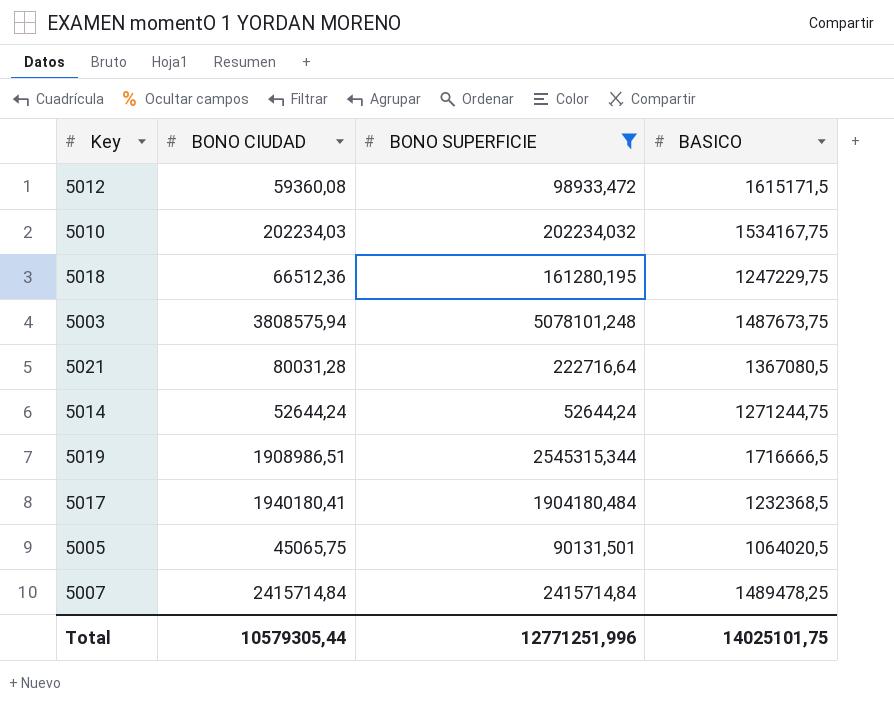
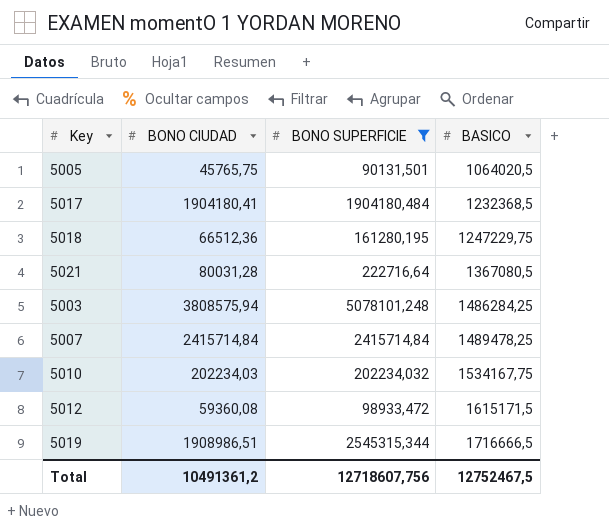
row order: none -> BASICO ascending
row 5014: 52644,24 | 52644,24 | 1271244,75 -> none
5005 | BONO CIUDAD: 45065,75 -> 45765,75
5017 | BONO CIUDAD: 1940180,41 -> 1904180,41
5003 | BASICO: 1487673,75 -> 1486284,25
Total | BONO CIUDAD: 10579305,44 -> 10491361,2
Total | BONO SUPERFICIE: 12771251,996 -> 12718607,756
Total | BASICO: 14025101,75 -> 12752467,5

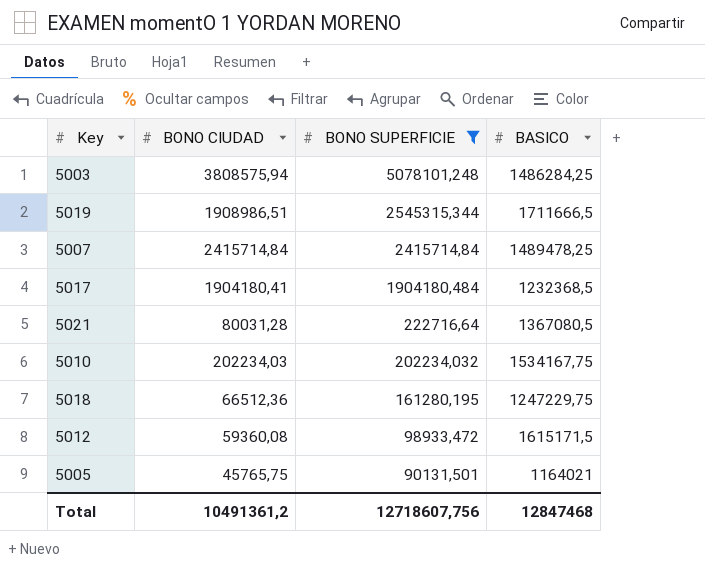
row order: BASICO ascending -> BONO SUPERFICIE descending
5019 | BASICO: 1716666,5 -> 1711666,5
5005 | BASICO: 1064020,5 -> 1164021
Total | BASICO: 12752467,5 -> 12847468

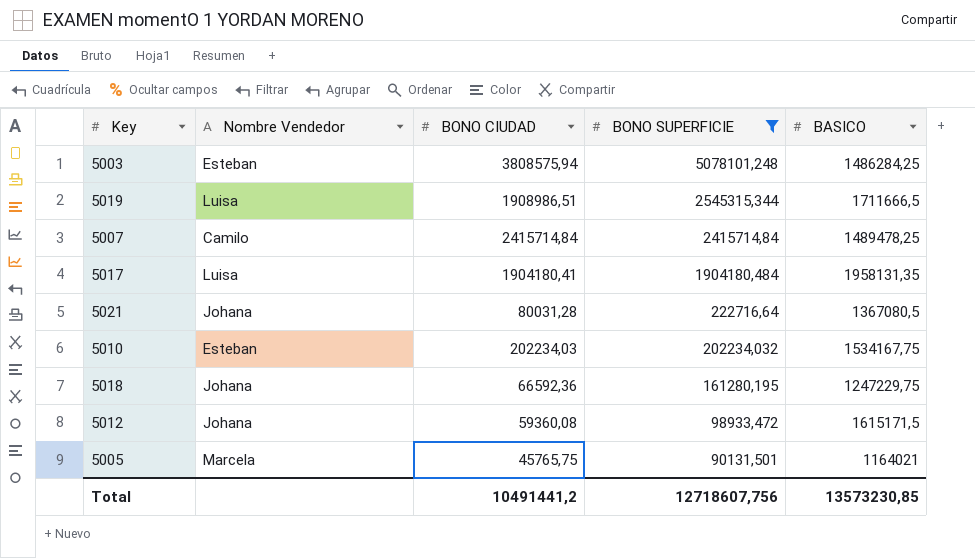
column Nombre Vendedor | position: none -> 2
5017 | BASICO: 1232368,5 -> 1958131,35
5018 | BONO CIUDAD: 66512,36 -> 66592,36
Total | BONO CIUDAD: 10491361,2 -> 10491441,2
Total | BASICO: 12847468 -> 13573230,85

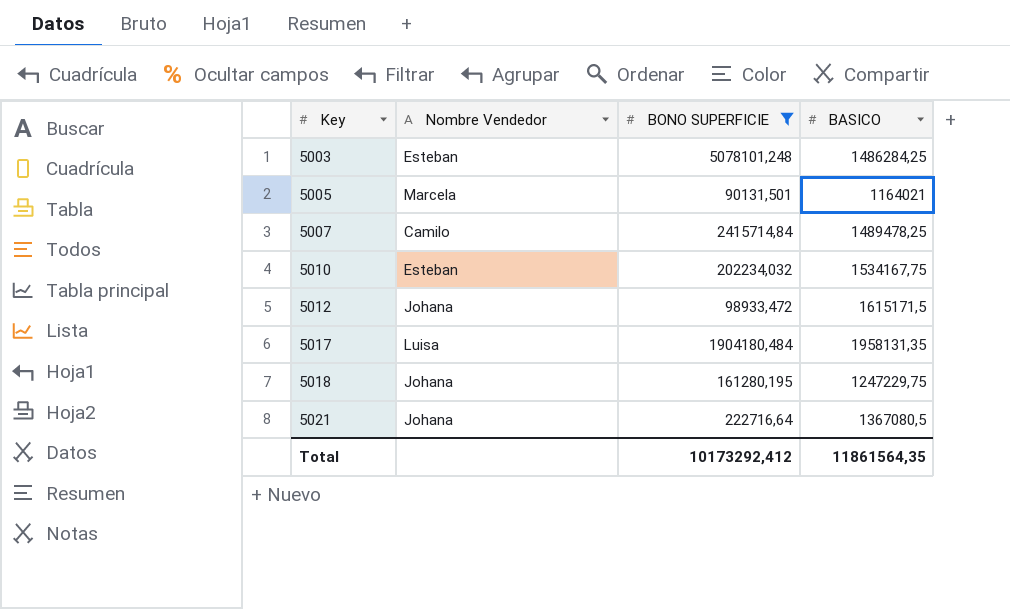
row order: BONO SUPERFICIE descending -> Key ascending
column BONO CIUDAD | position: 3 -> none
row 5019: Luisa | 1908986,51 | 2545315,344 | 1711666,5 -> none
Total | BONO SUPERFICIE: 12718607,756 -> 10173292,412
Total | BASICO: 13573230,85 -> 11861564,35

